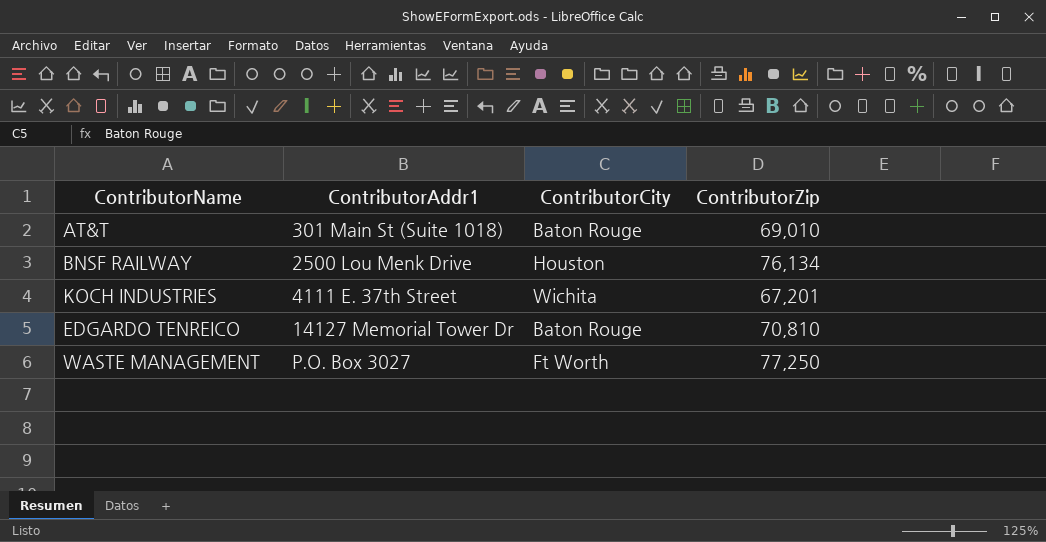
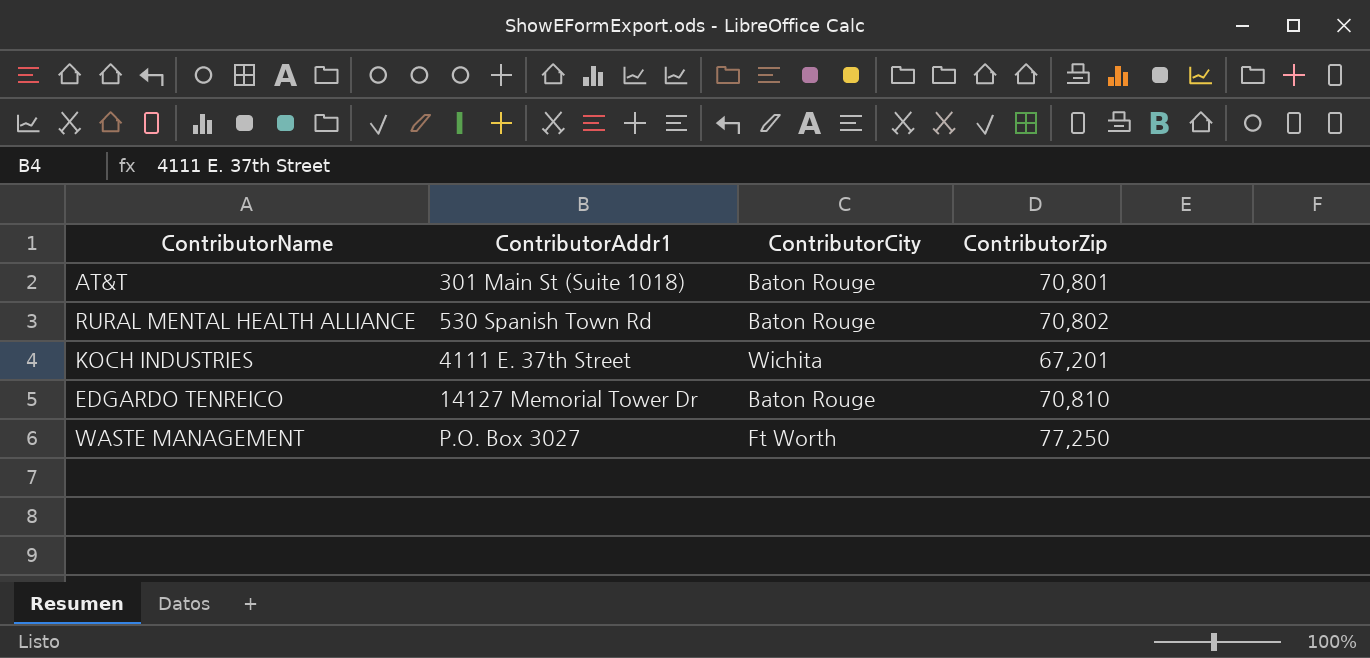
row BNSF RAILWAY: 2500 Lou Menk Drive | Houston | 76,134 -> none
AT&T | ContributorZip: 69,010 -> 70,801
row RURAL MENTAL HEALTH ALLIANCE: none -> 530 Spanish Town Rd | Baton Rouge | 70,802

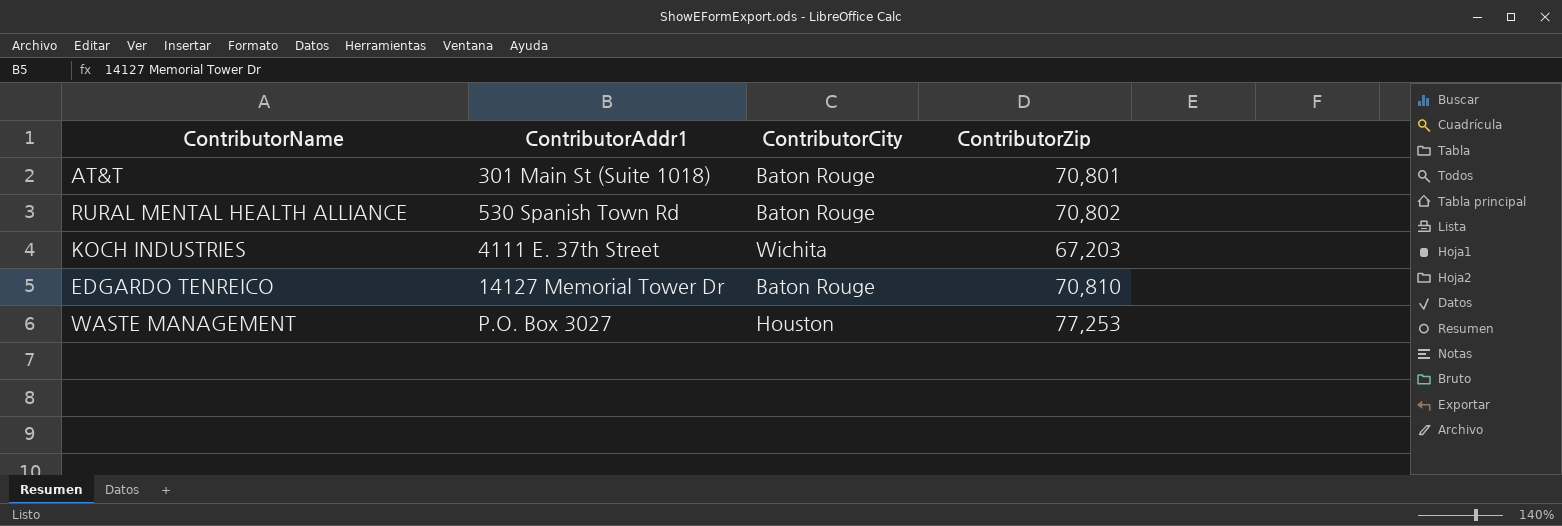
KOCH INDUSTRIES | ContributorZip: 67,201 -> 67,203
WASTE MANAGEMENT | ContributorCity: Ft Worth -> Houston
WASTE MANAGEMENT | ContributorZip: 77,250 -> 77,253

